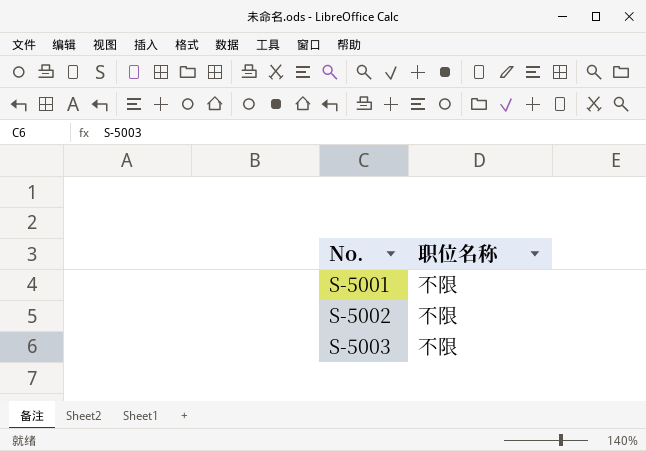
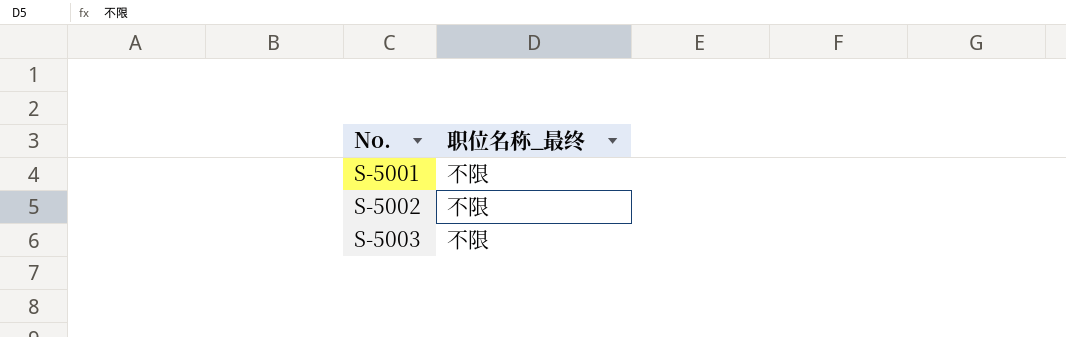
column name: 职位名称 -> 职位名称_最终

